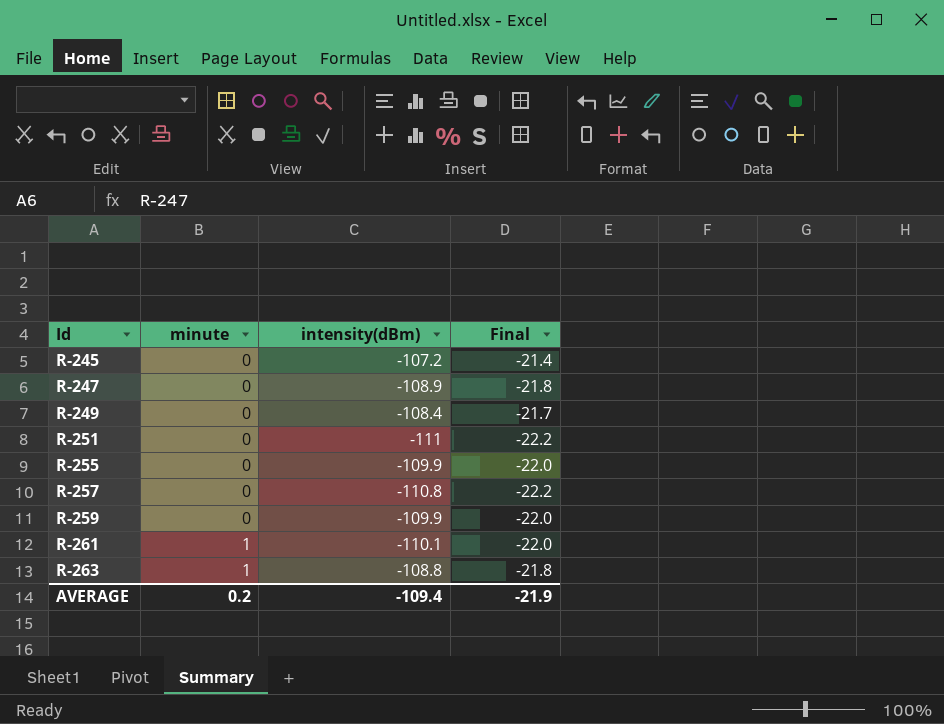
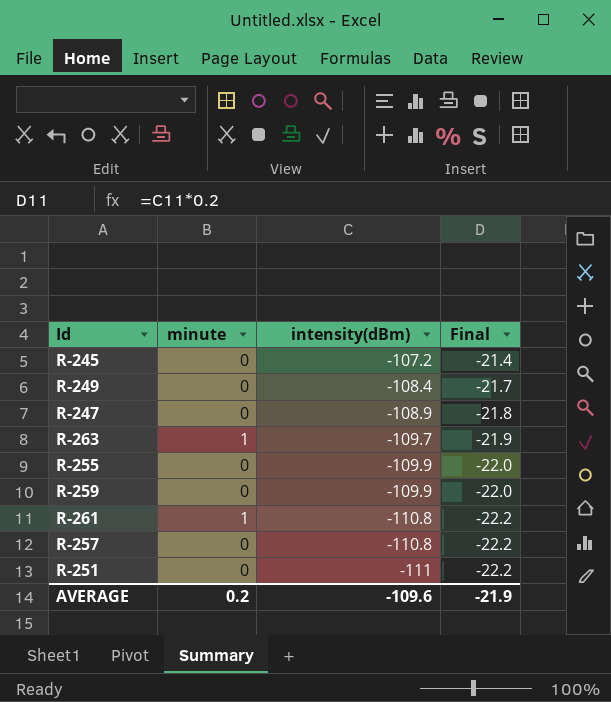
row order: Id ascending -> intensity(dBm) descending
R-263 | intensity(dBm): -108.8 -> -109.7
R-263 | Final: -21.8 -> -21.9
R-261 | intensity(dBm): -110.1 -> -110.8
R-261 | Final: -22.0 -> -22.2
AVERAGE | intensity(dBm): -109.4 -> -109.6

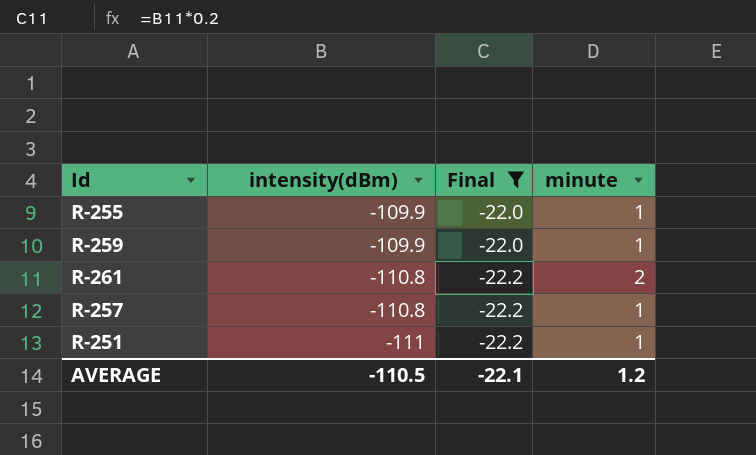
filter: none -> Final <= -22.0
column minute | position: 2 -> 4
R-255 | minute: 0 -> 1
R-259 | minute: 0 -> 1
R-261 | minute: 1 -> 2
R-257 | minute: 0 -> 1
R-251 | minute: 0 -> 1
AVERAGE | intensity(dBm): -109.6 -> -110.5
AVERAGE | Final: -21.9 -> -22.1
AVERAGE | minute: 0.2 -> 1.2

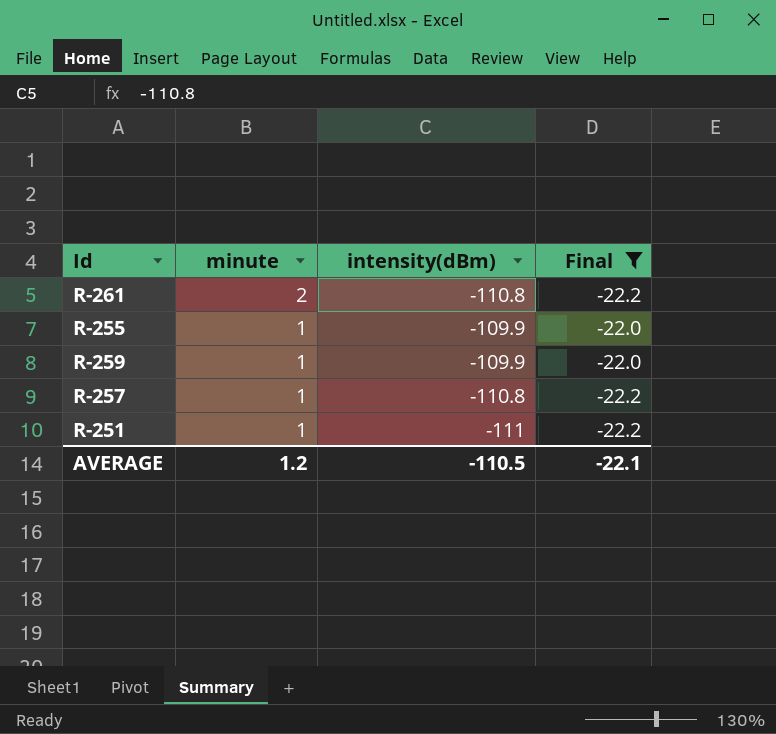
row order: intensity(dBm) descending -> minute descending
column minute | position: 4 -> 2

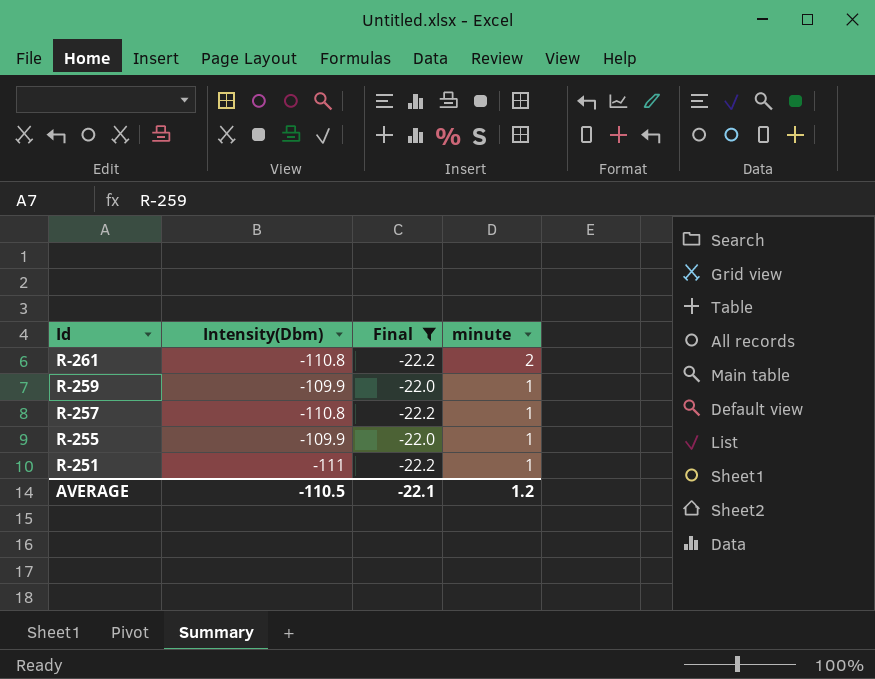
row order: minute descending -> Id descending
column name: intensity(dBm) -> Intensity(Dbm)
column minute | position: 2 -> 4

